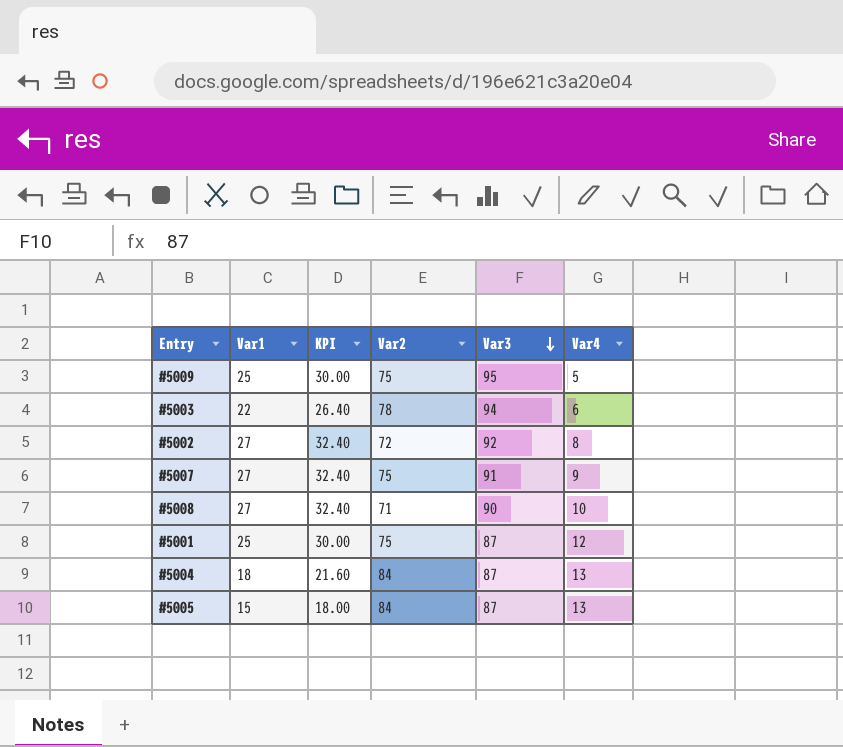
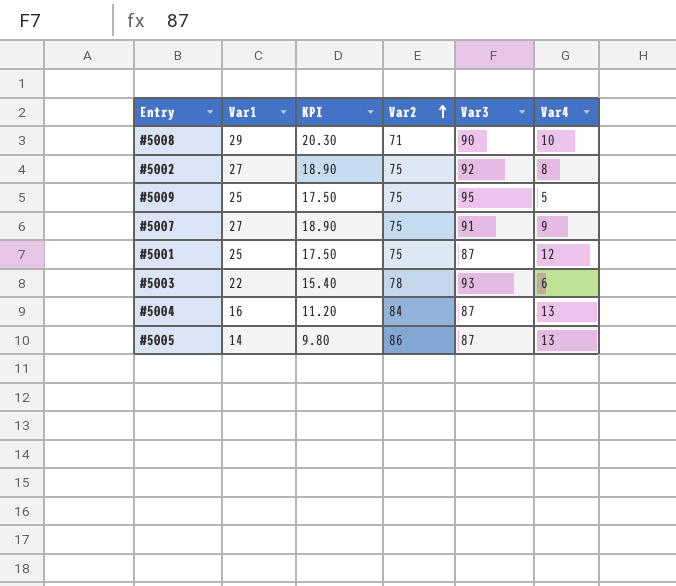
row order: Var3 descending -> Var2 ascending
column KPI | formula: [Var1] * 1.2 -> [Var1] * 0.7
#5008 | Var1: 27 -> 29
#5002 | Var2: 72 -> 75
#5003 | Var3: 94 -> 93
#5004 | Var1: 18 -> 16
#5005 | Var1: 15 -> 14
#5005 | Var2: 84 -> 86

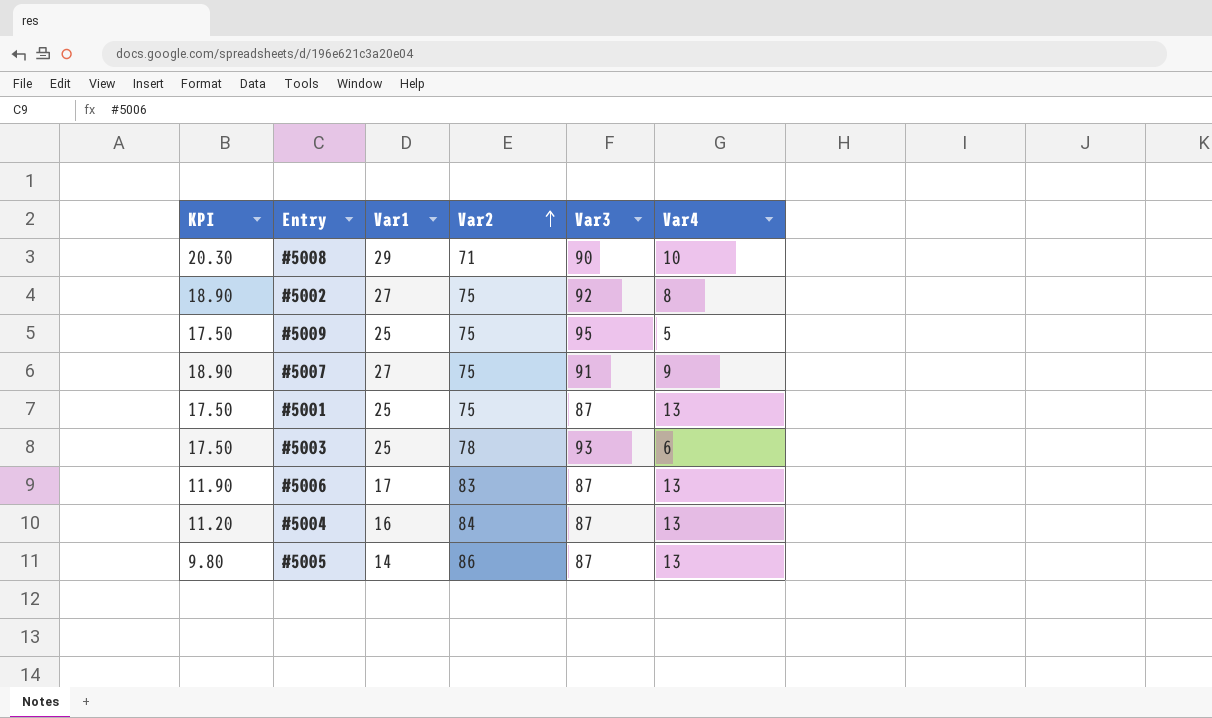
column KPI | position: 3 -> 1
#5001 | Var4: 12 -> 13
#5003 | KPI: 15.40 -> 17.50
#5003 | Var1: 22 -> 25
row #5006: none -> 11.90 | 17 | 83 | 87 | 13

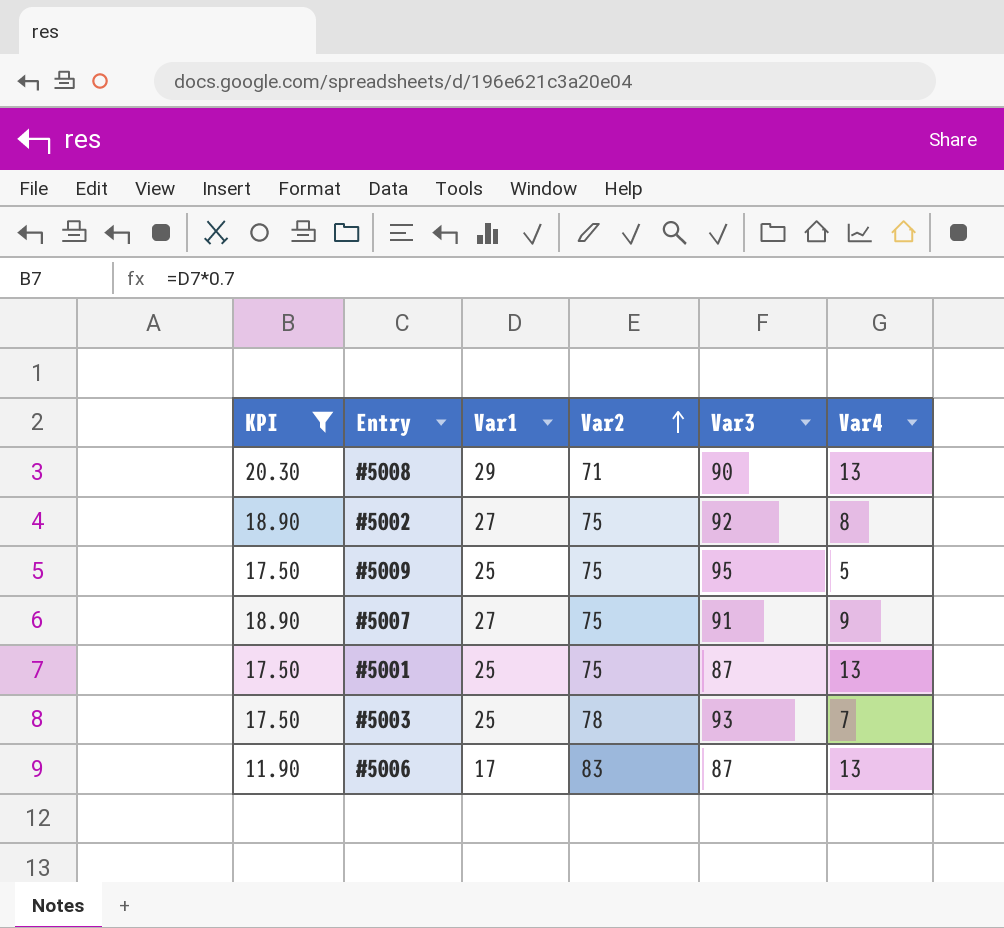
filter: none -> KPI >= 11.90
#5008 | Var4: 10 -> 13
#5003 | Var4: 6 -> 7

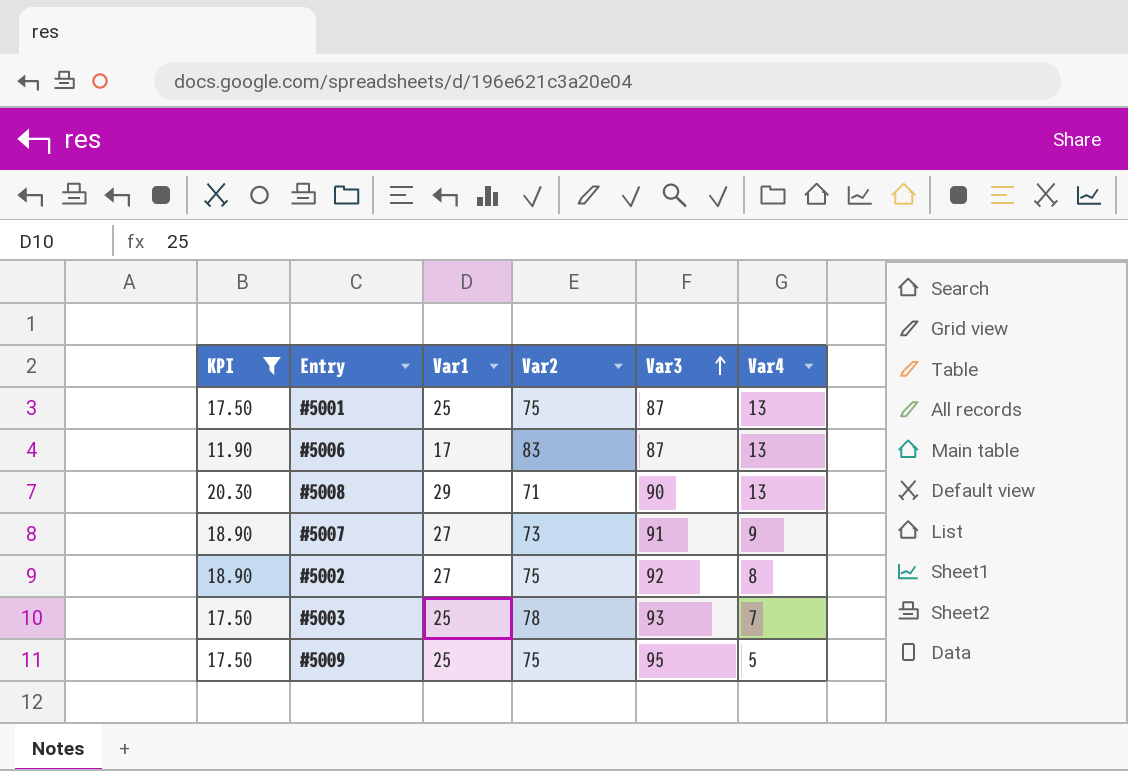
row order: Var2 ascending -> Var3 ascending
#5007 | Var2: 75 -> 73

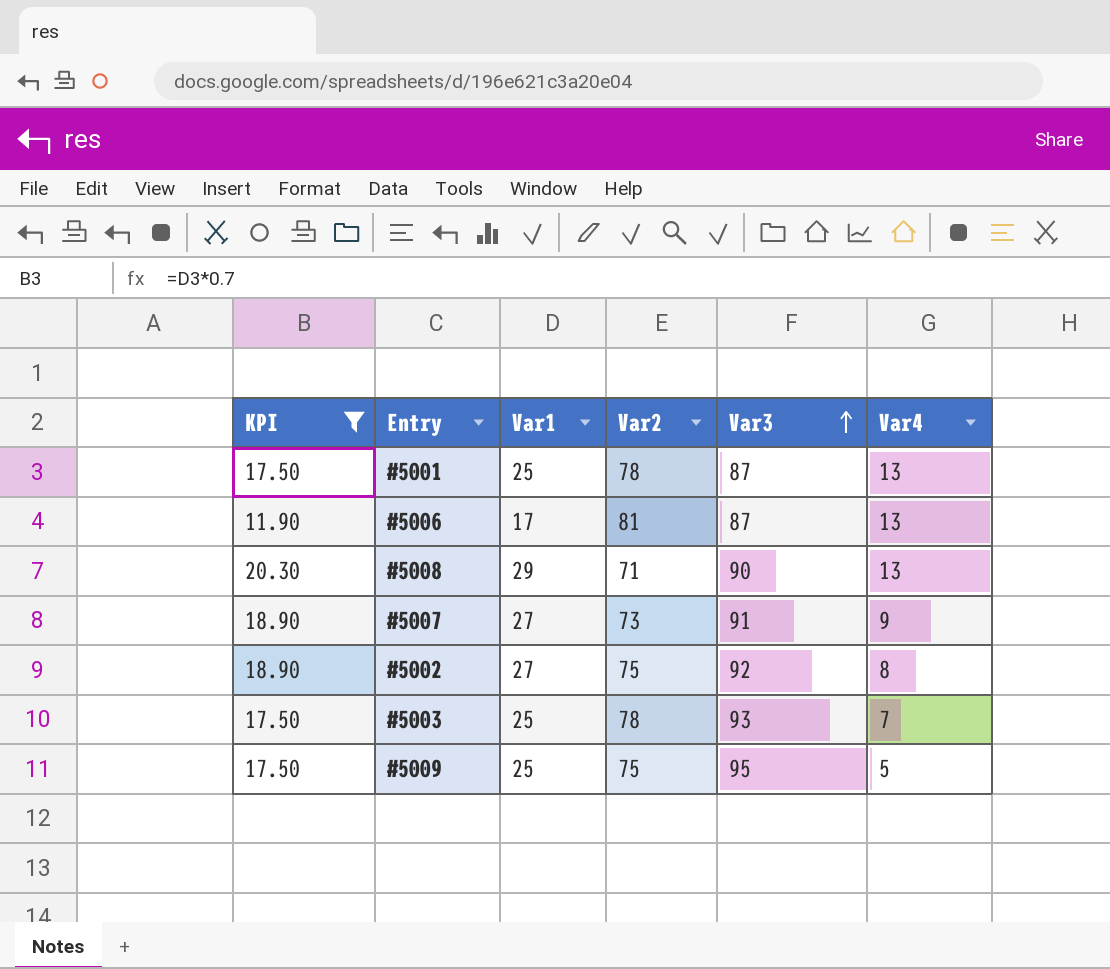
#5001 | Var2: 75 -> 78
#5006 | Var2: 83 -> 81

